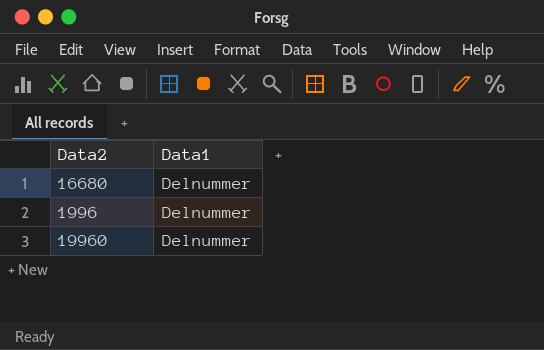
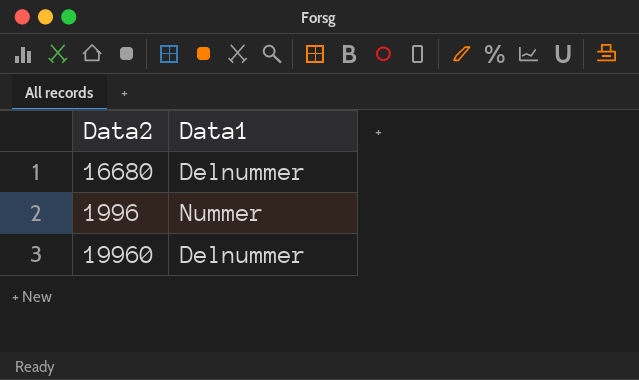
1996 | Data1: Delnummer -> Nummer

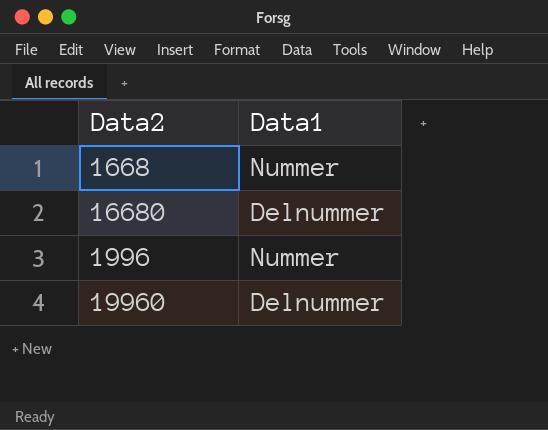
row 1668: none -> Nummer

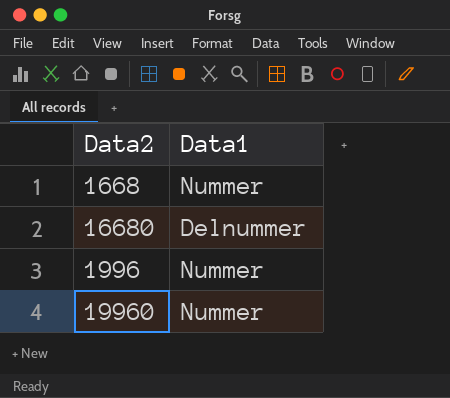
19960 | Data1: Delnummer -> Nummer

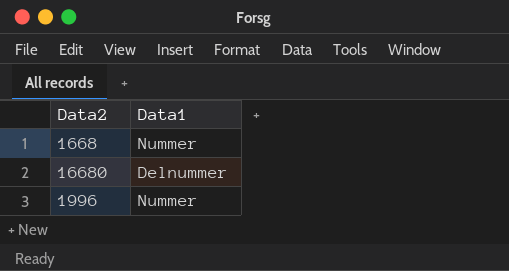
row 19960: Nummer -> none

